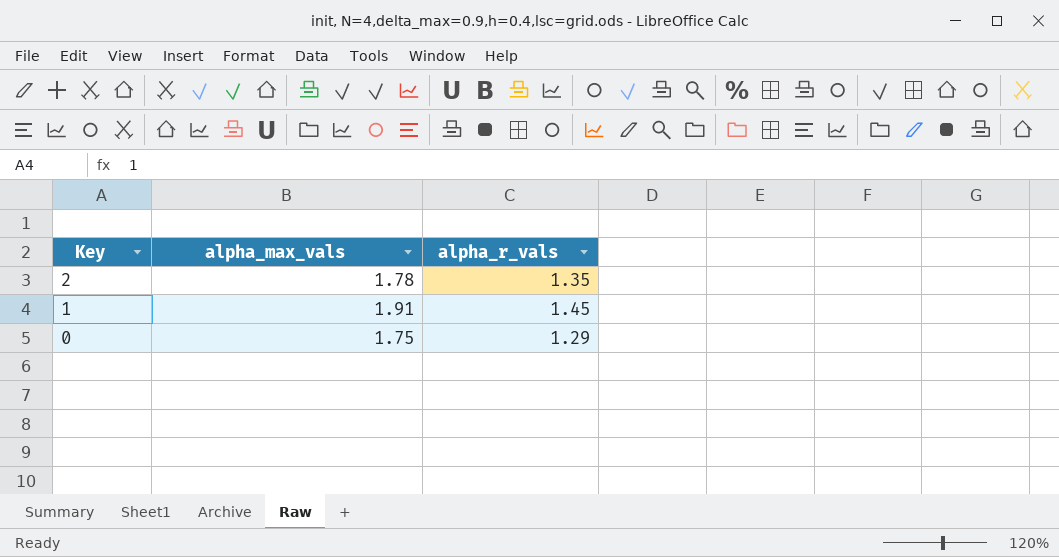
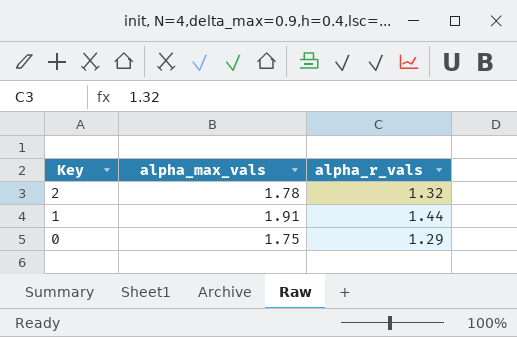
2 | alpha_r_vals: 1.35 -> 1.32
1 | alpha_r_vals: 1.45 -> 1.44

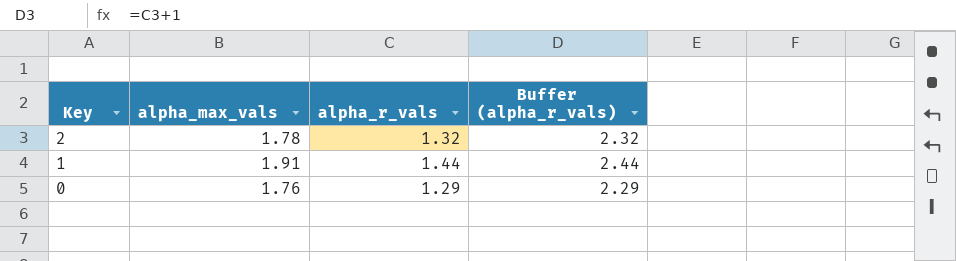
column Buffer (alpha_r_vals) | formula: none -> [alpha_r_vals] + 1
0 | alpha_max_vals: 1.75 -> 1.76

